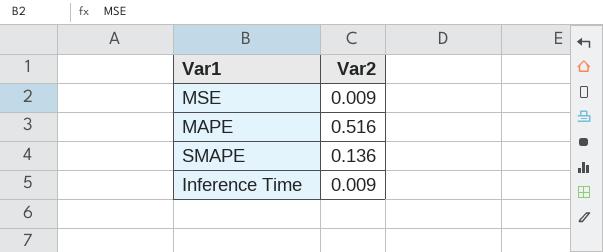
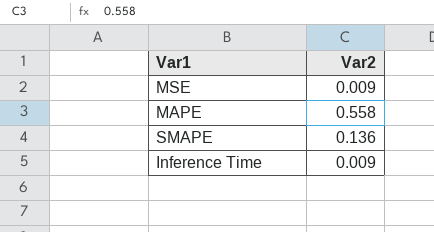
MAPE | Var2: 0.516 -> 0.558

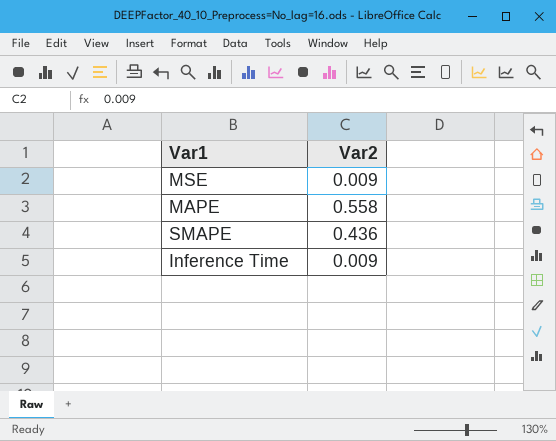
SMAPE | Var2: 0.136 -> 0.436

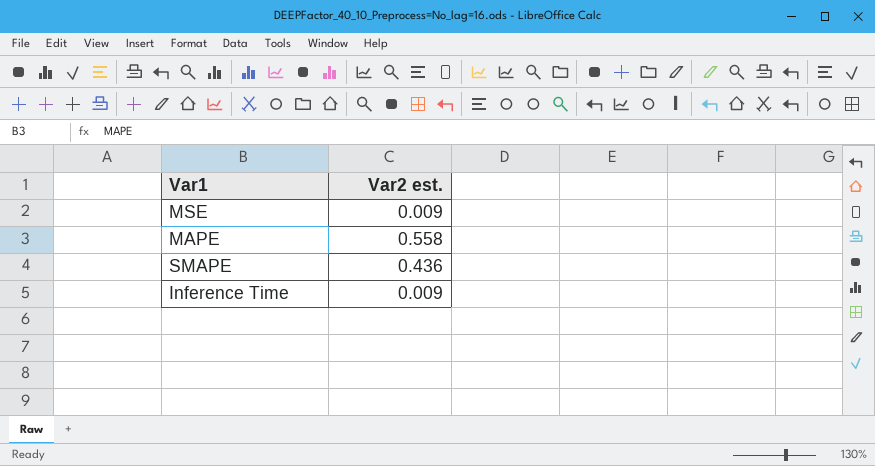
column name: Var2 -> Var2 est.

